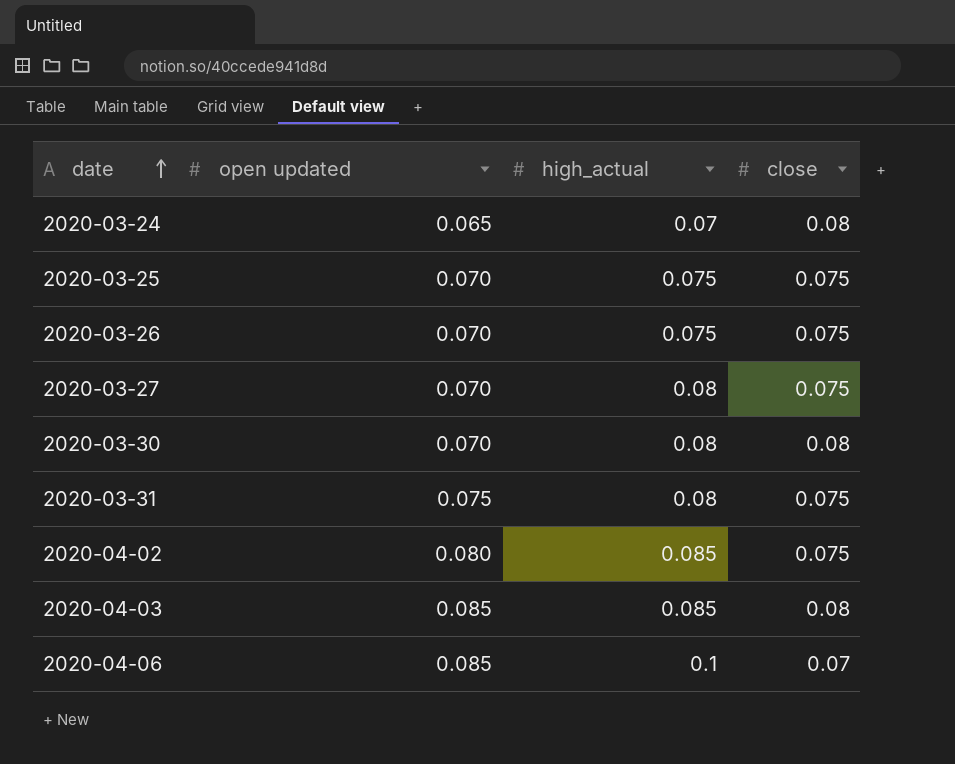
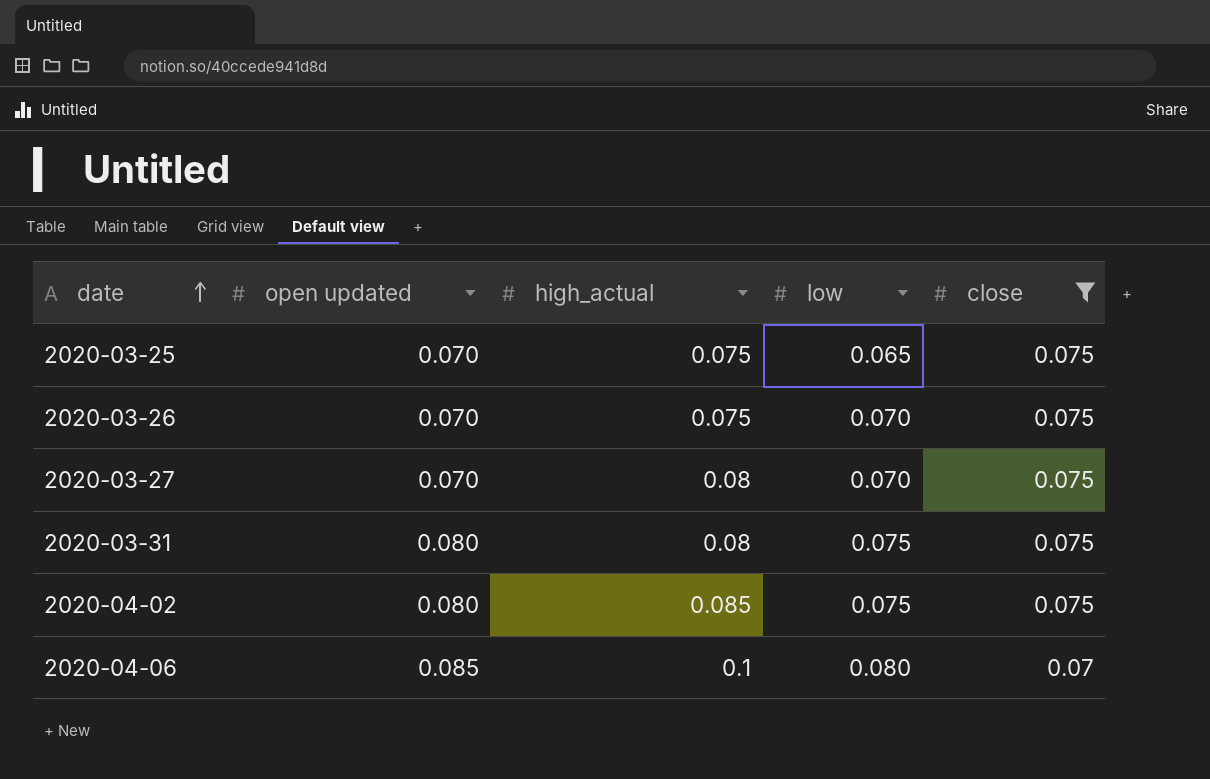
filter: none -> close != 0.08
column low | position: none -> 4
2020-03-31 | open updated: 0.075 -> 0.080

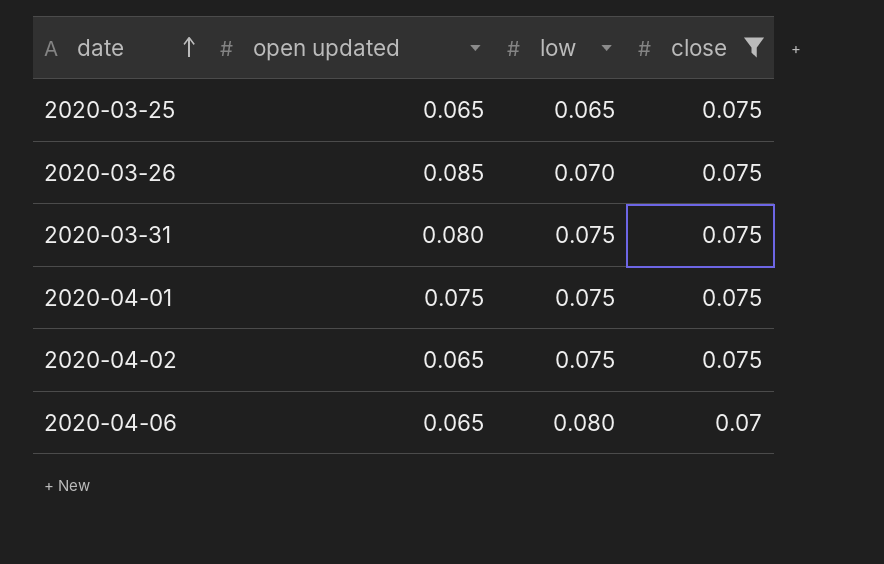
column high_actual | position: 3 -> none
row 2020-03-27: 0.070 | 0.08 | 0.070 | 0.075 -> none
2020-03-25 | open updated: 0.070 -> 0.065
2020-03-26 | open updated: 0.070 -> 0.085
row 2020-04-01: none -> 0.075 | 0.075 | 0.075
2020-04-02 | open updated: 0.080 -> 0.065
2020-04-06 | open updated: 0.085 -> 0.065

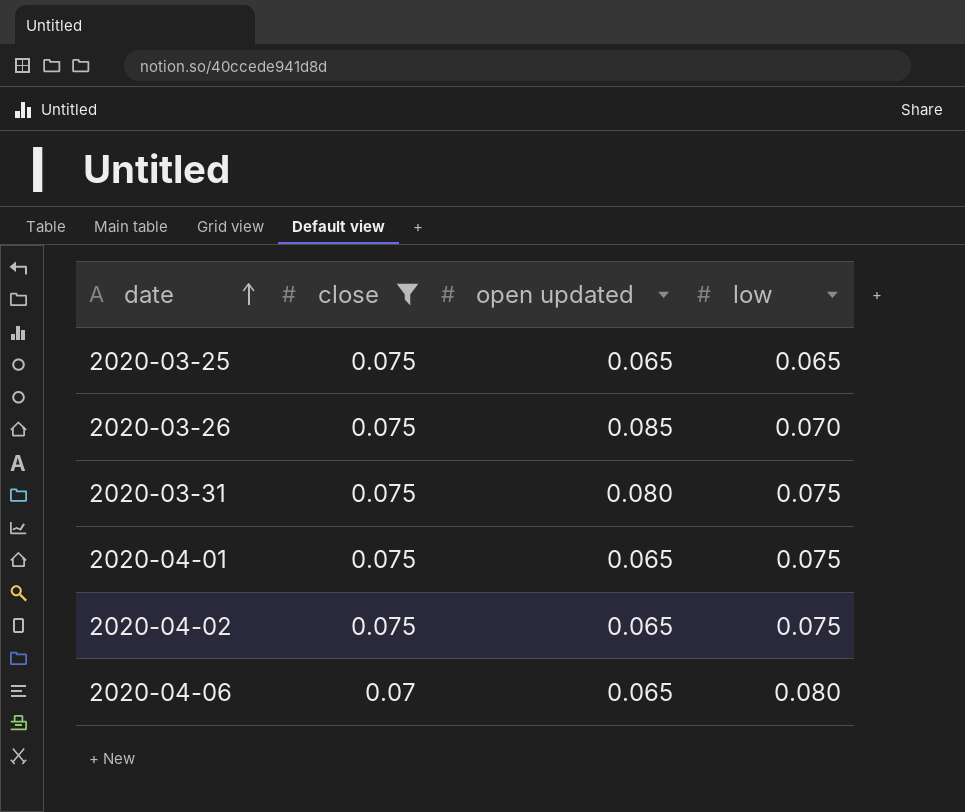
column close | position: 4 -> 2
2020-04-01 | open updated: 0.075 -> 0.065

